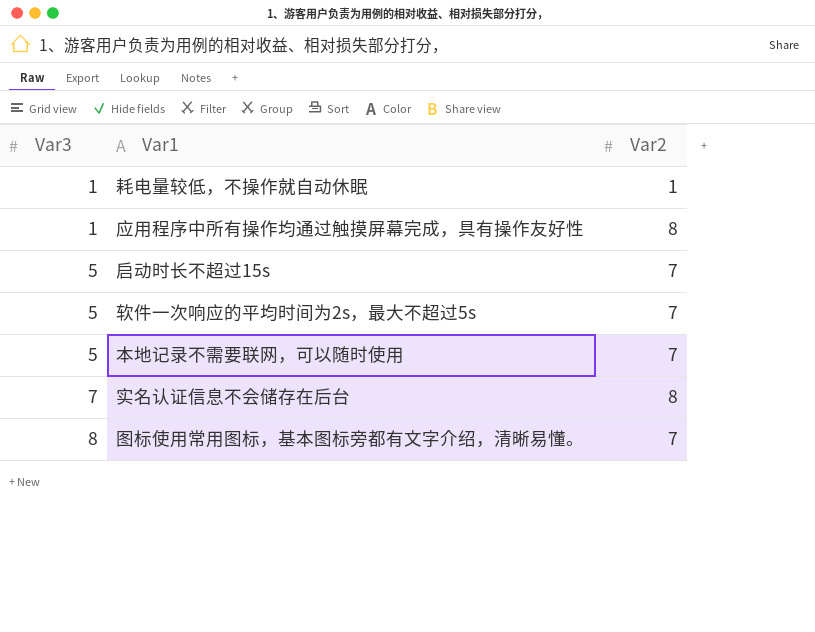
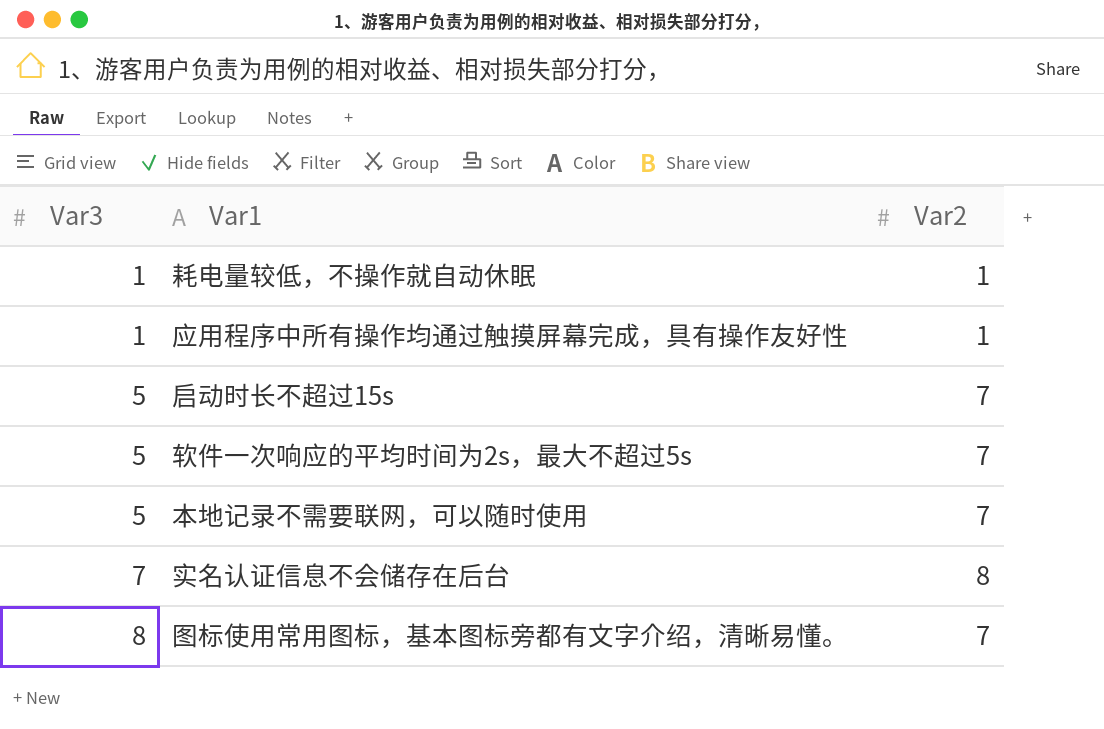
应用程序中所有操作均通过触摸屏幕完成，具有操作友好性 | Var2: 8 -> 1

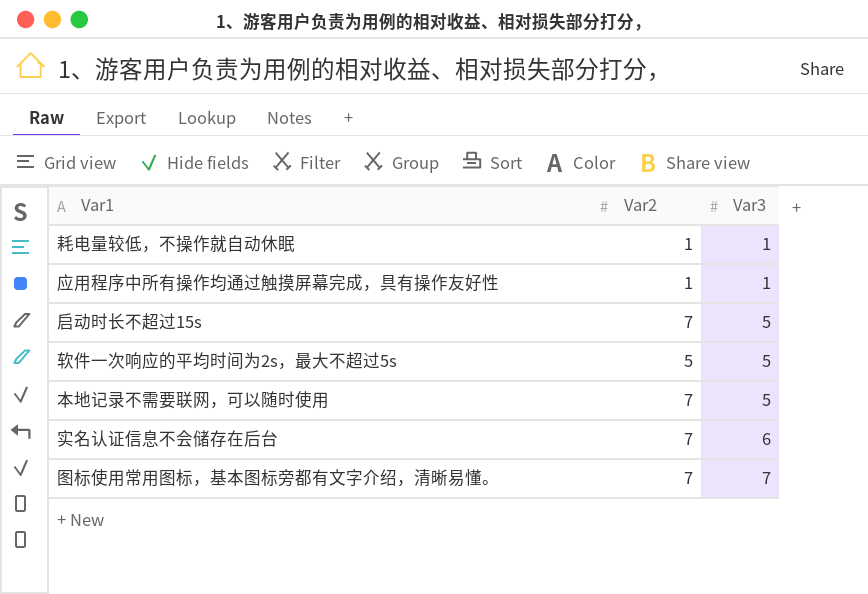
column Var3 | position: 1 -> 3
软件一次响应的平均时间为2s，最大不超过5s | Var2: 7 -> 5
实名认证信息不会储存在后台 | Var2: 8 -> 7
实名认证信息不会储存在后台 | Var3: 7 -> 6
图标使用常用图标，基本图标旁都有文字介绍，清晰易懂。 | Var3: 8 -> 7

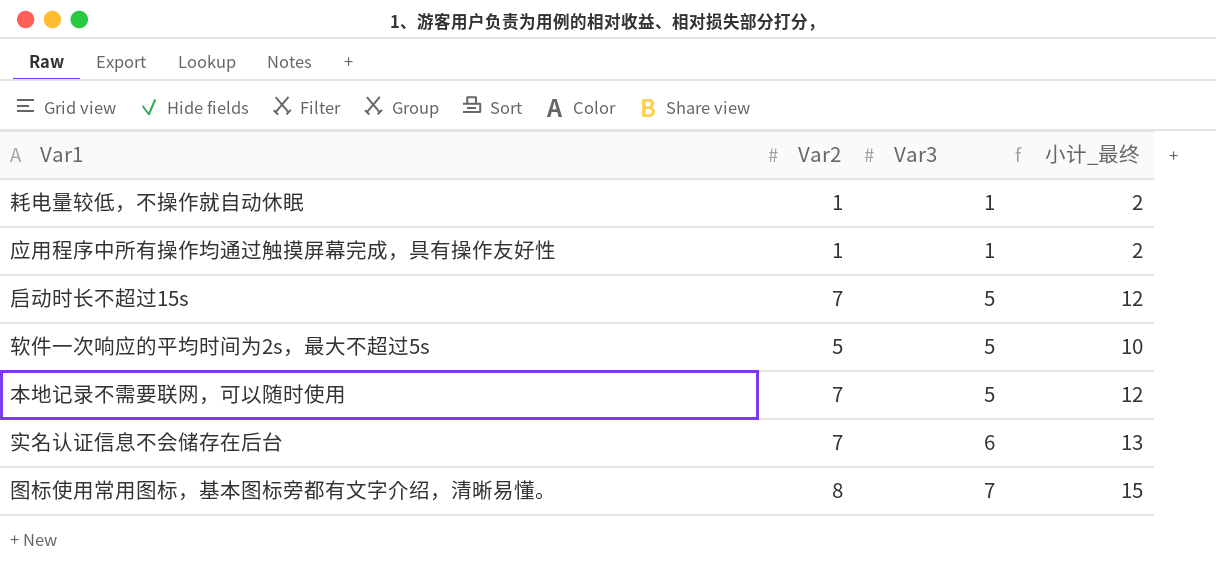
column 小计_最终 | formula: none -> [Var2] + [Var3]
图标使用常用图标，基本图标旁都有文字介绍，清晰易懂。 | Var2: 7 -> 8

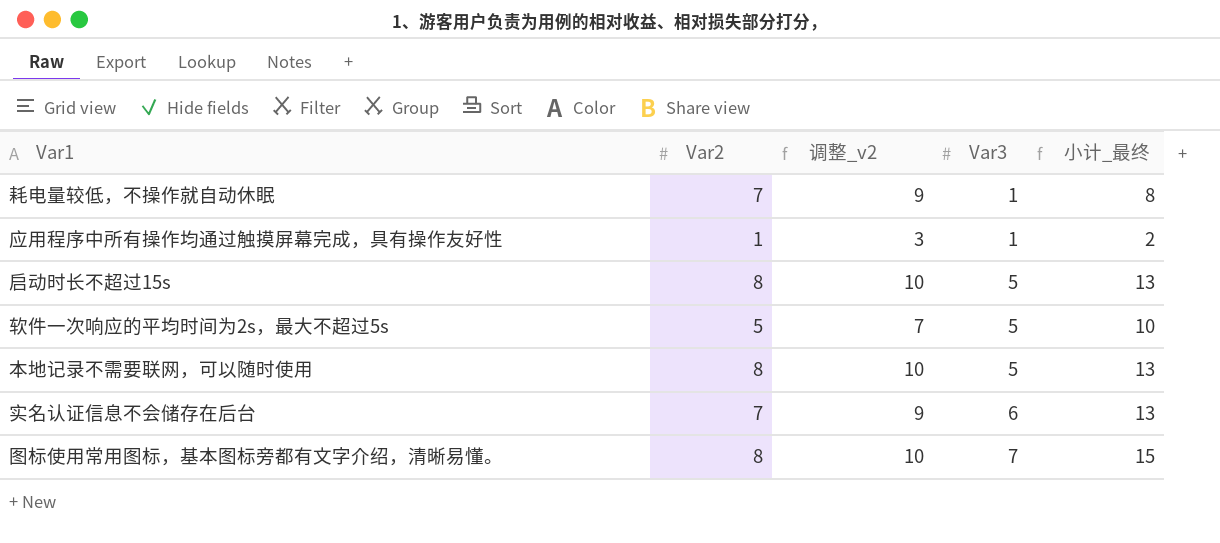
column 调整_v2 | formula: none -> [Var2] + 2
耗电量较低，不操作就自动休眠 | Var2: 1 -> 7
耗电量较低，不操作就自动休眠 | 小计_最终: 2 -> 8
启动时长不超过15s | Var2: 7 -> 8
启动时长不超过15s | 小计_最终: 12 -> 13
本地记录不需要联网，可以随时使用 | Var2: 7 -> 8
本地记录不需要联网，可以随时使用 | 小计_最终: 12 -> 13

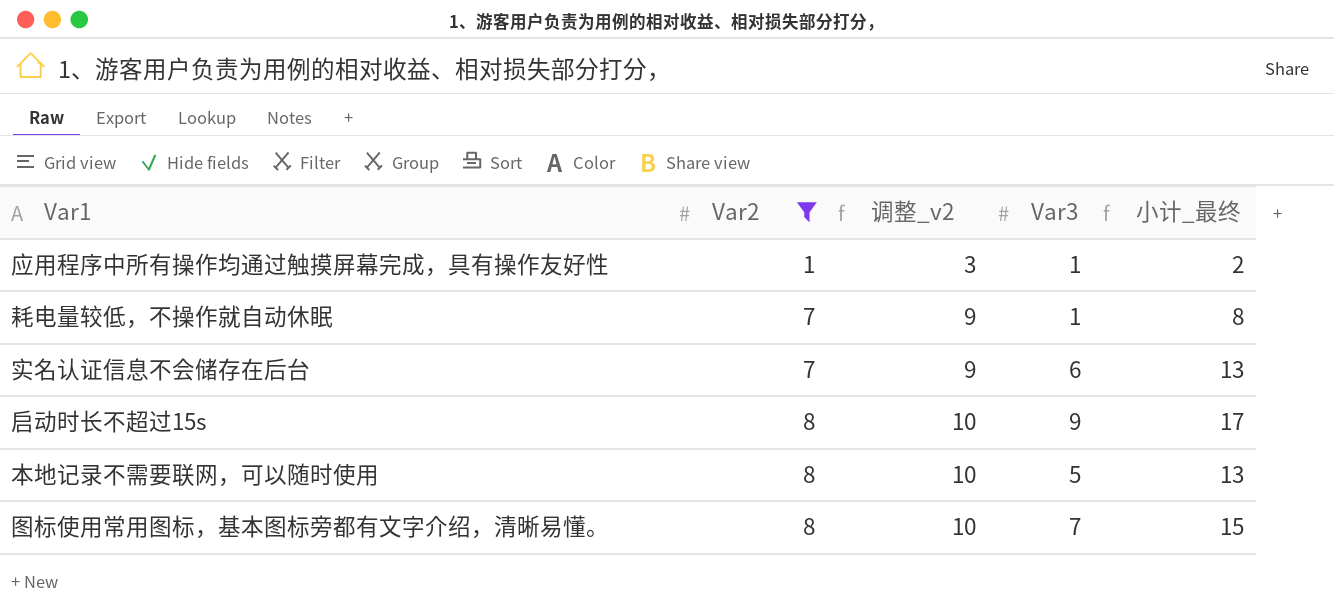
filter: none -> Var2 != 5
row order: Var3 ascending -> Var2 ascending
启动时长不超过15s | Var3: 5 -> 9
启动时长不超过15s | 小计_最终: 13 -> 17

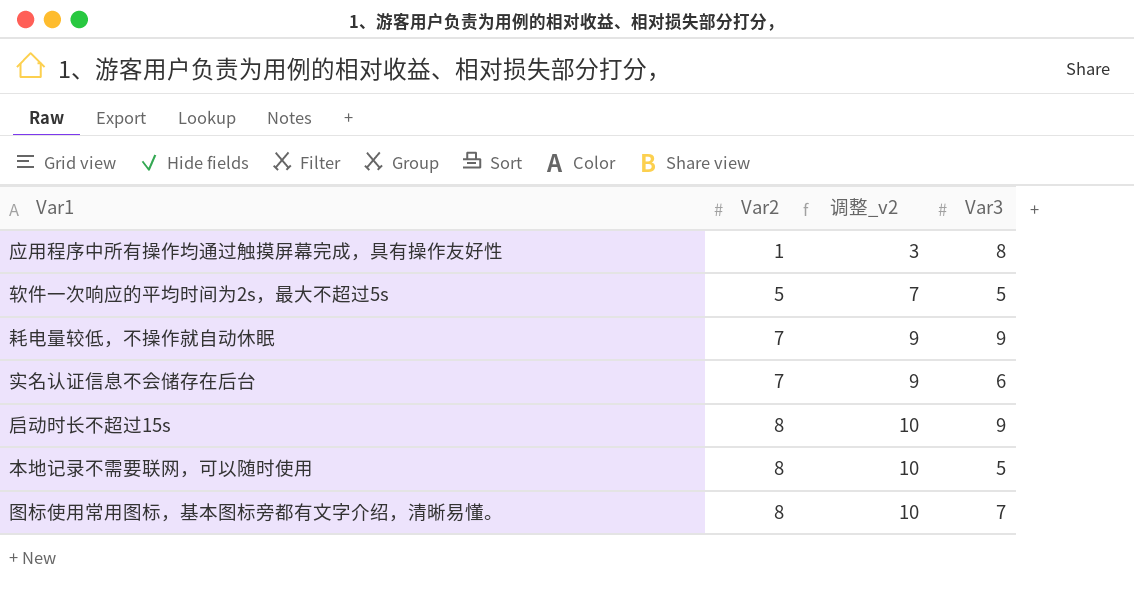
filter: Var2 != 5 -> none
column 小计_最终 | formula: [Var2] + [Var3] -> none
应用程序中所有操作均通过触摸屏幕完成，具有操作友好性 | Var3: 1 -> 8
耗电量较低，不操作就自动休眠 | Var3: 1 -> 9

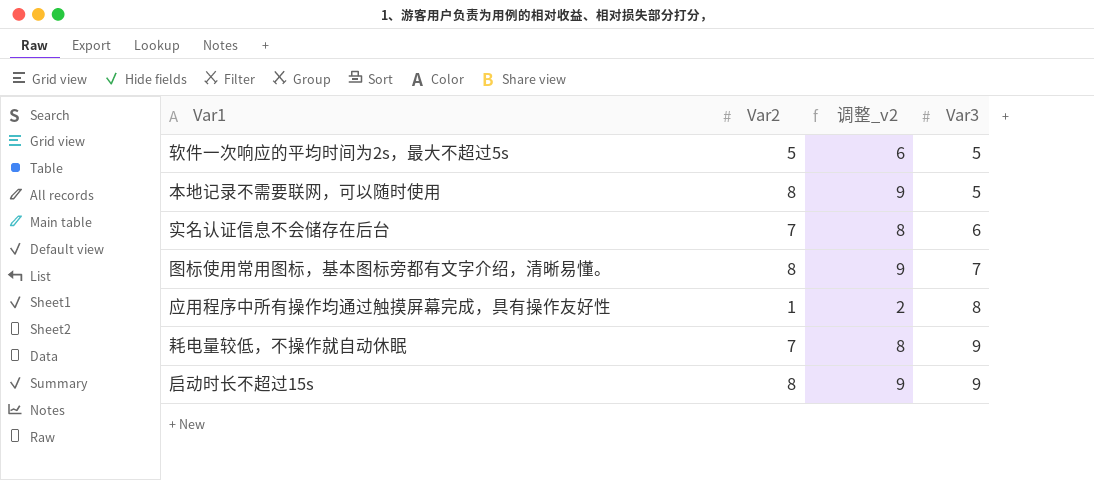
row order: Var2 ascending -> Var3 ascending
column 调整_v2 | formula: [Var2] + 2 -> [Var2] + 1

